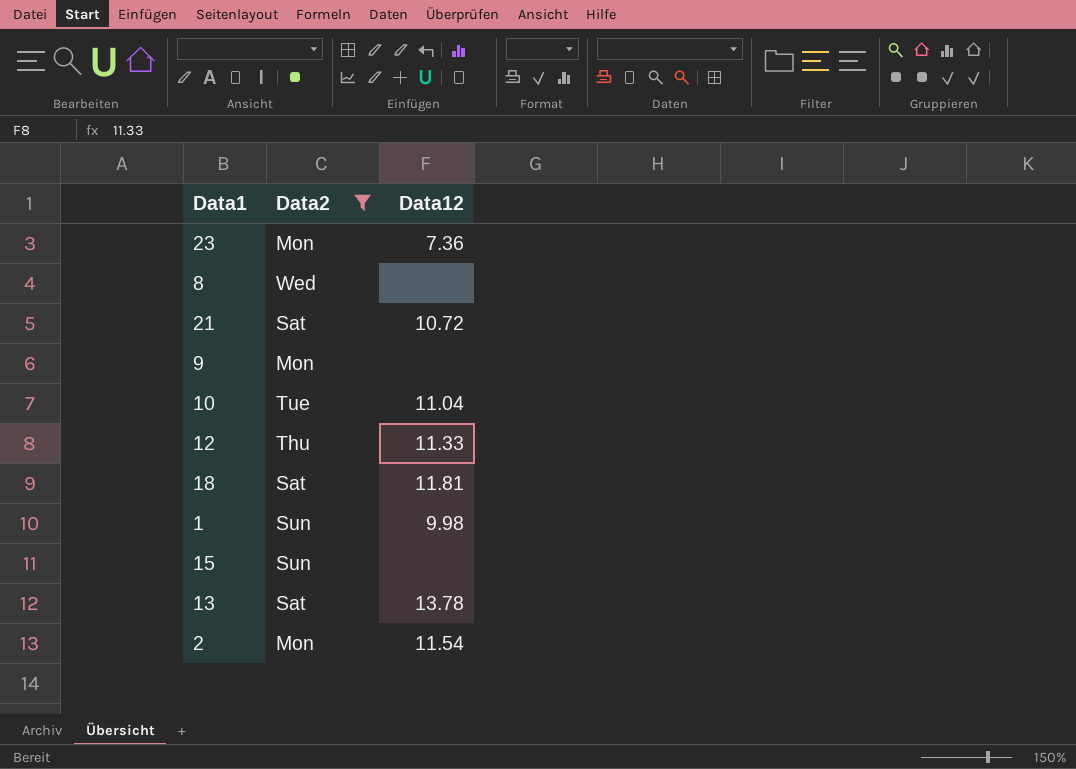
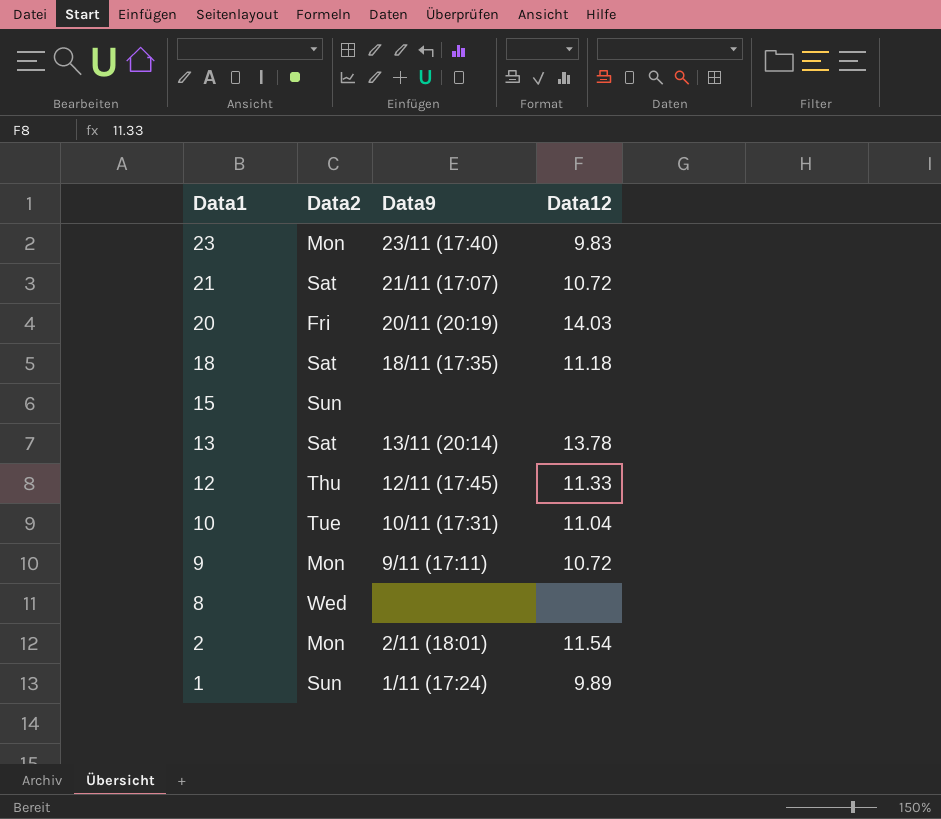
filter: Data2 != Fri -> none
row order: none -> Data1 descending
column Data9 | position: none -> 3
23 | Data12: 7.36 -> 9.83
18 | Data12: 11.81 -> 11.18
9 | Data12: none -> 10.72
1 | Data12: 9.98 -> 9.89

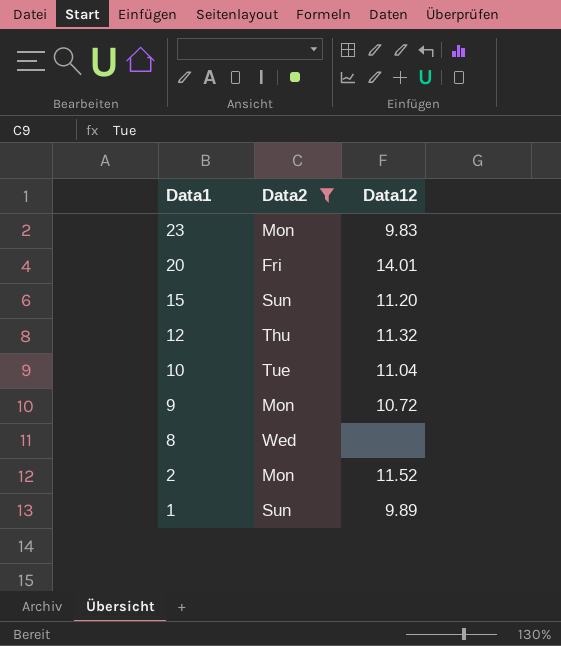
filter: none -> Data2 != Sat
column Data9 | position: 3 -> none
20 | Data12: 14.03 -> 14.01
15 | Data12: none -> 11.20
12 | Data12: 11.33 -> 11.32
2 | Data12: 11.54 -> 11.52

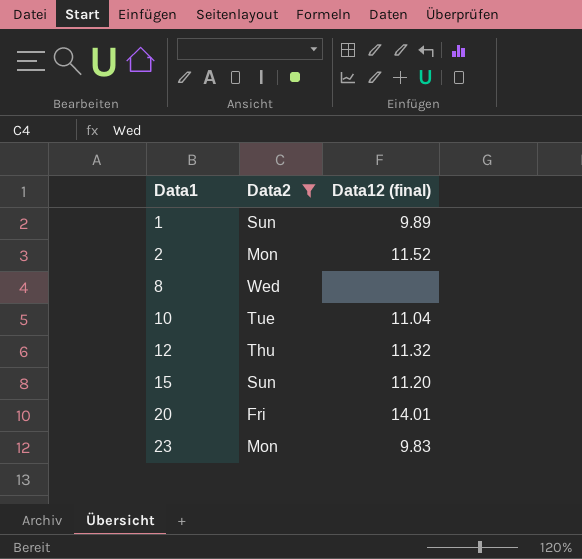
row order: Data1 descending -> Data1 ascending
column name: Data12 -> Data12 (final)
row 9: Mon | 10.72 -> none

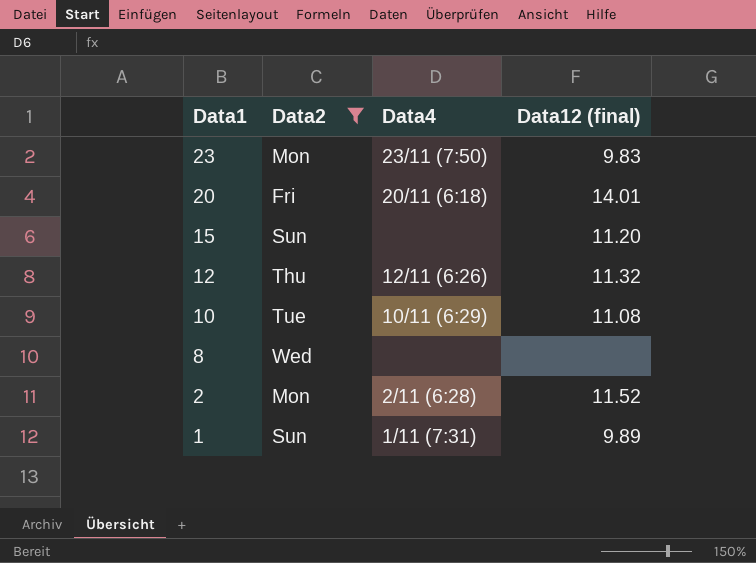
row order: Data1 ascending -> Data1 descending
column Data4 | position: none -> 3
10 | Data12 (final): 11.04 -> 11.08

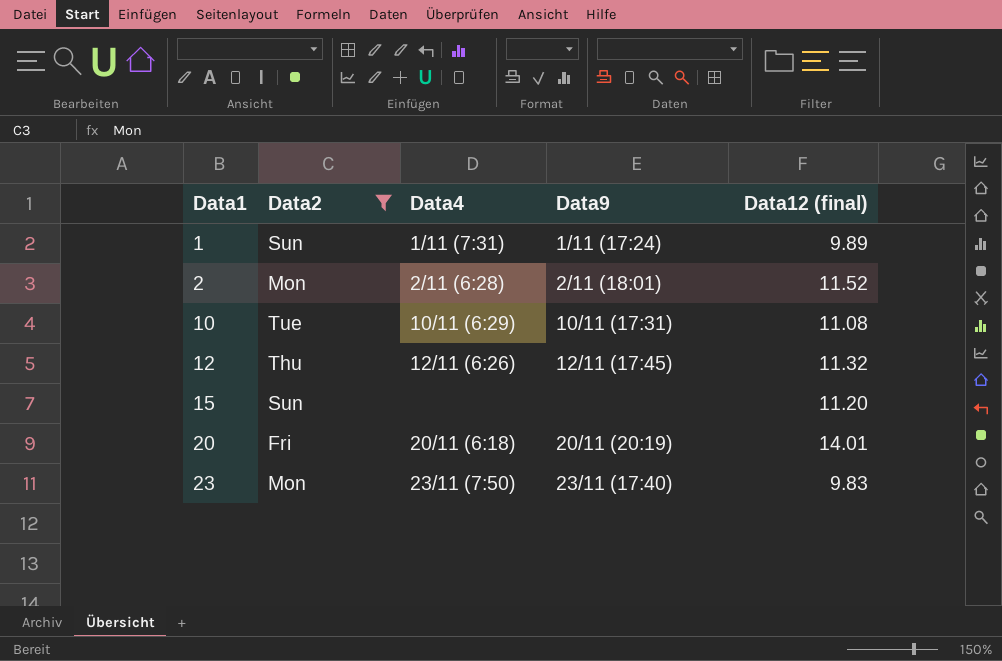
row order: Data1 descending -> Data1 ascending
column Data9 | position: none -> 4
row 8: Wed | none | none -> none

